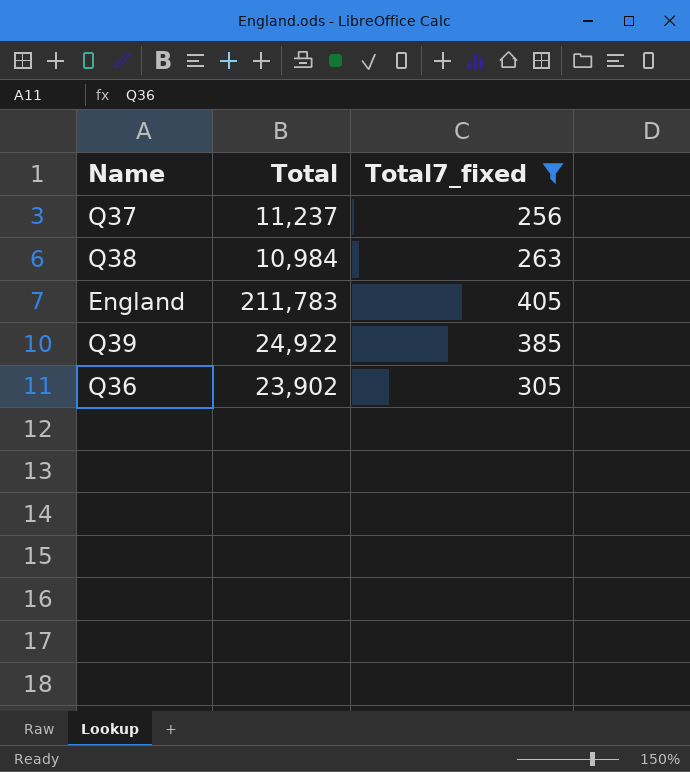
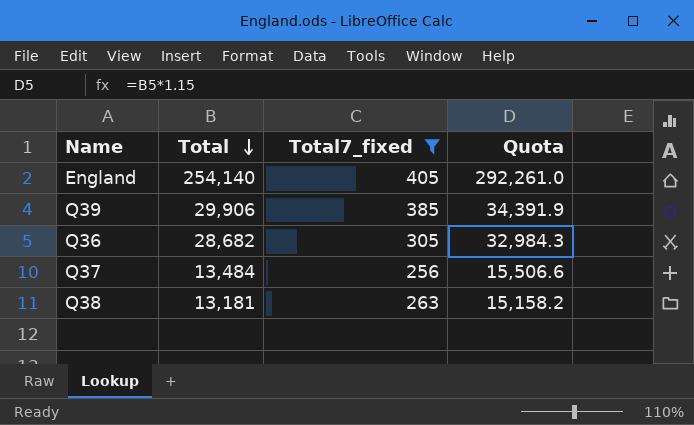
row order: none -> Total descending
column Quota | formula: none -> [Total] * 1.15
England | Total: 211,783 -> 254,140
Q39 | Total: 24,922 -> 29,906
Q36 | Total: 23,902 -> 28,682
Q37 | Total: 11,237 -> 13,484
Q38 | Total: 10,984 -> 13,181

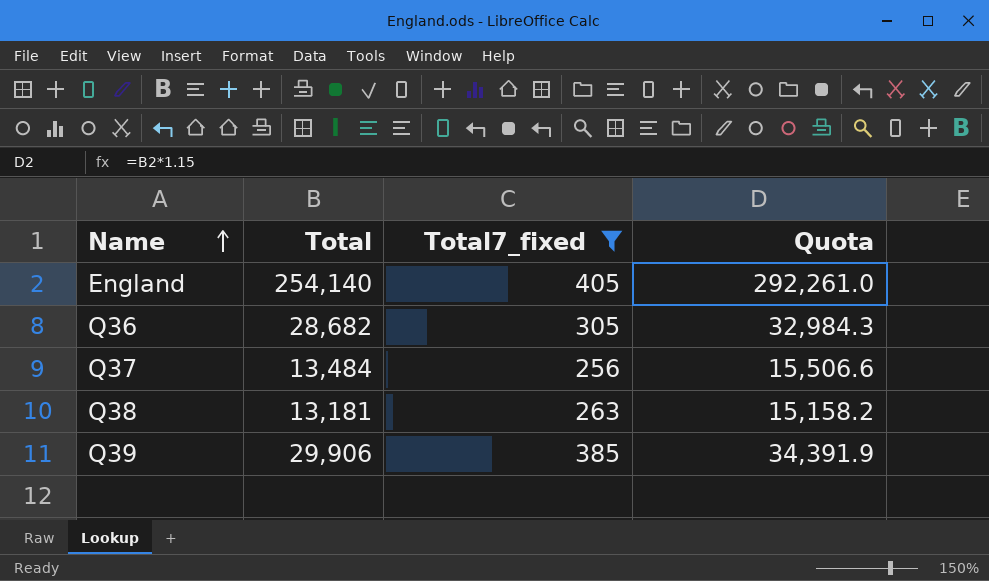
row order: Total descending -> Name ascending

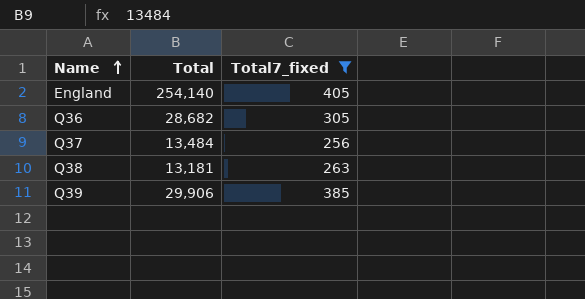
column Quota | formula: [Total] * 1.15 -> none

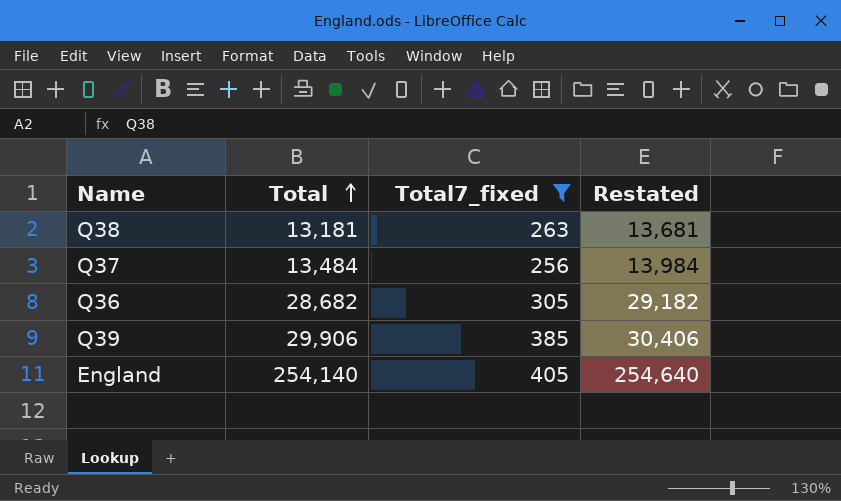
row order: Name ascending -> Total ascending
column Restated | formula: none -> [Total] + 500

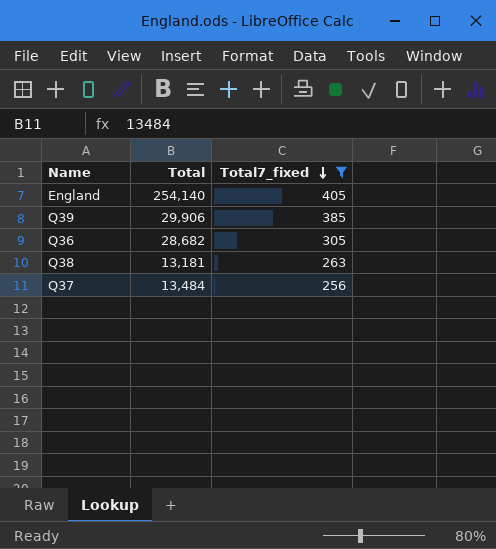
row order: Total ascending -> Total7_fixed descending
column Restated | formula: [Total] + 500 -> none

